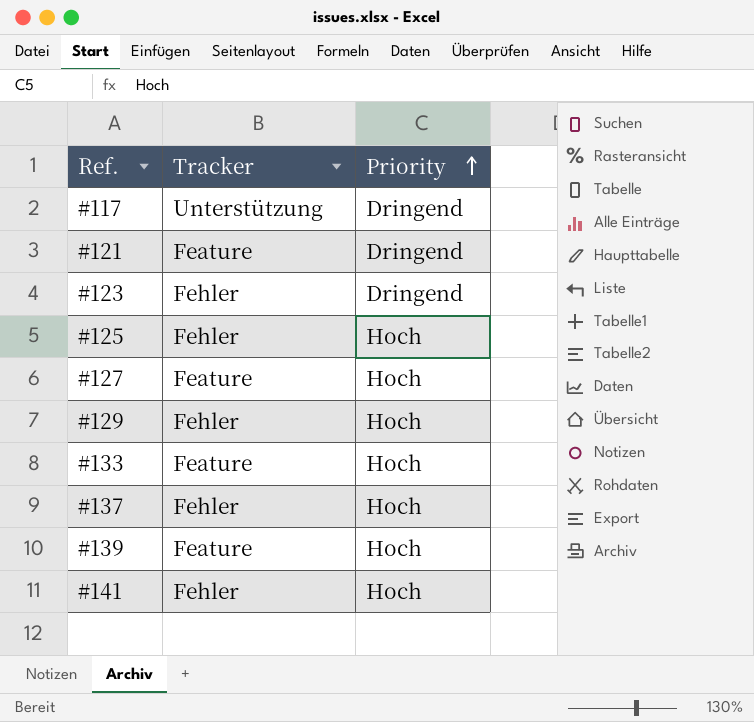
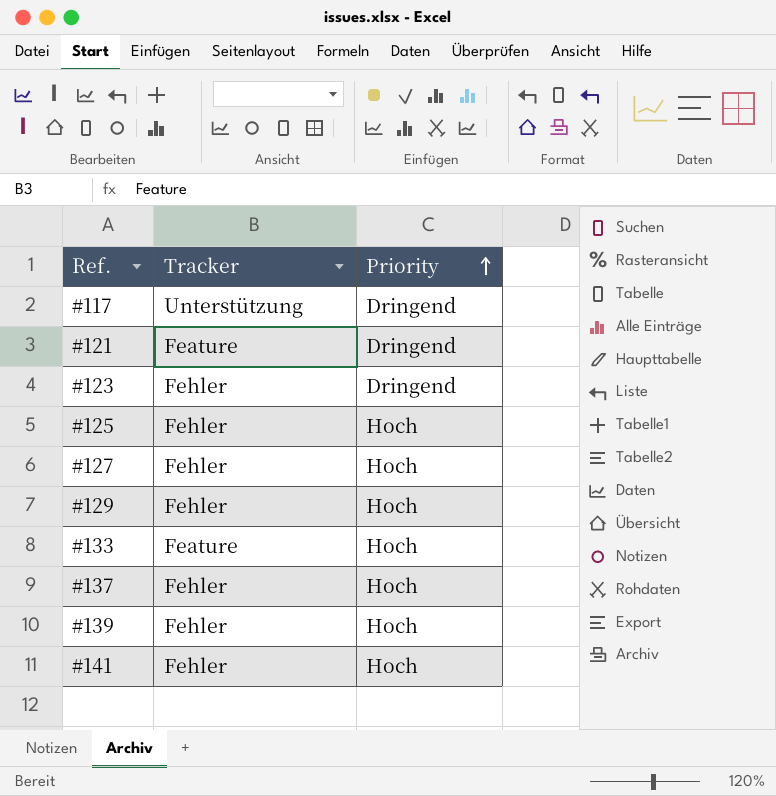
#127 | Tracker: Feature -> Fehler
#139 | Tracker: Feature -> Fehler

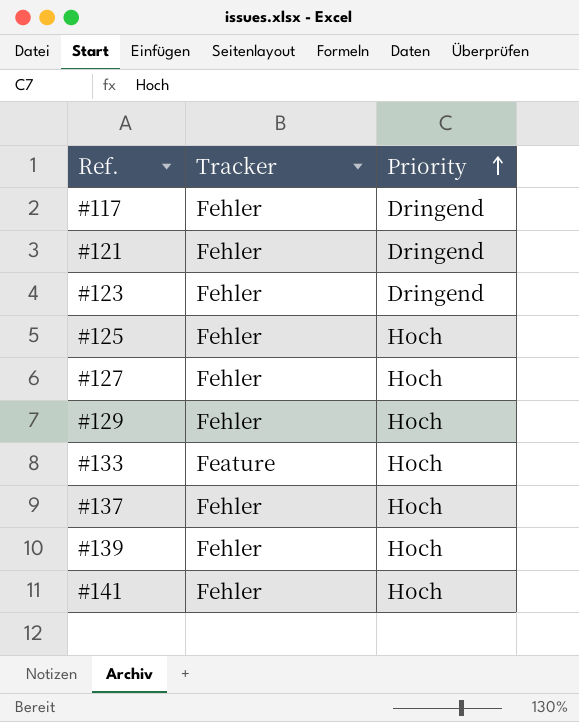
#117 | Tracker: Unterstützung -> Fehler
#121 | Tracker: Feature -> Fehler

